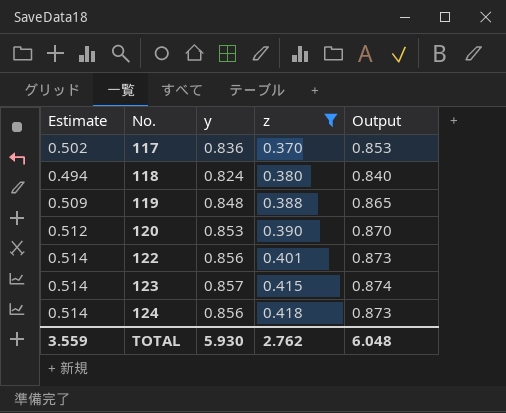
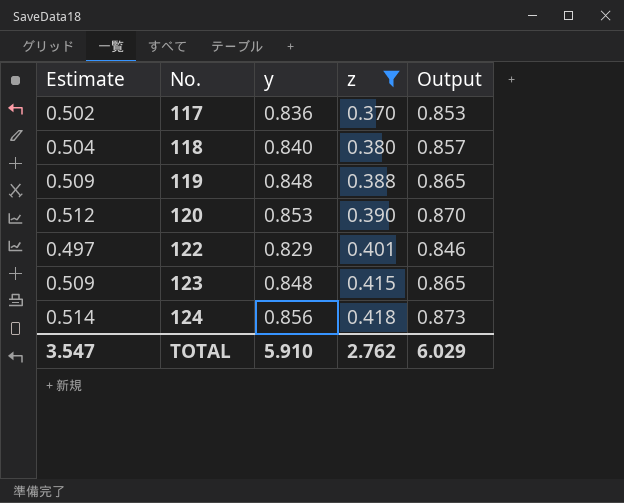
118 | Estimate: 0.494 -> 0.504
118 | y: 0.824 -> 0.840
118 | Output: 0.840 -> 0.857
122 | Estimate: 0.514 -> 0.497
122 | y: 0.856 -> 0.829
122 | Output: 0.873 -> 0.846
123 | Estimate: 0.514 -> 0.509
123 | y: 0.857 -> 0.848
123 | Output: 0.874 -> 0.865
TOTAL | Estimate: 3.559 -> 3.547
TOTAL | y: 5.930 -> 5.910
TOTAL | Output: 6.048 -> 6.029

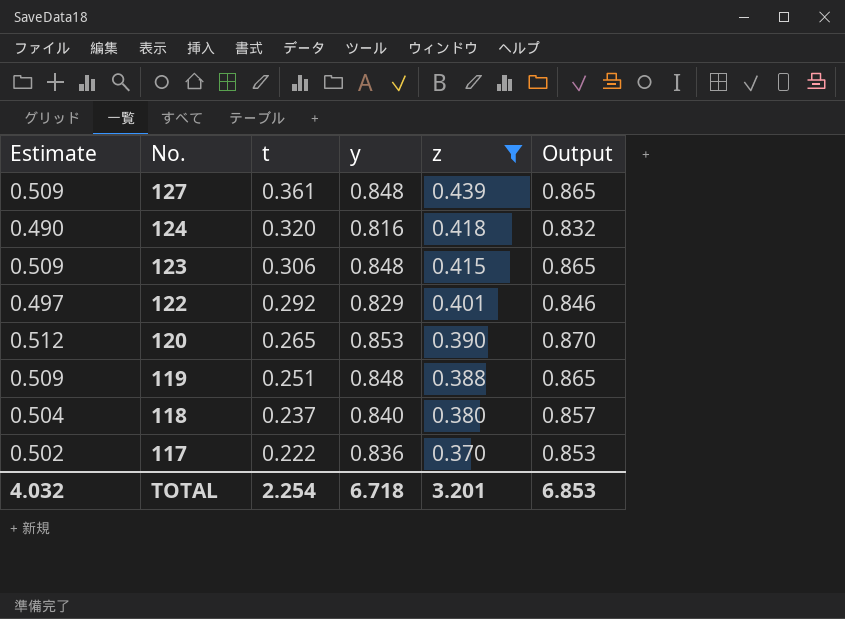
row order: No. ascending -> No. descending
column t | position: none -> 3
row 127: none -> 0.509 | 0.361 | 0.848 | 0.439 | 0.865
124 | Estimate: 0.514 -> 0.490
124 | y: 0.856 -> 0.816
124 | Output: 0.873 -> 0.832
TOTAL | Estimate: 3.547 -> 4.032
TOTAL | y: 5.910 -> 6.718
TOTAL | z: 2.762 -> 3.201
TOTAL | Output: 6.029 -> 6.853

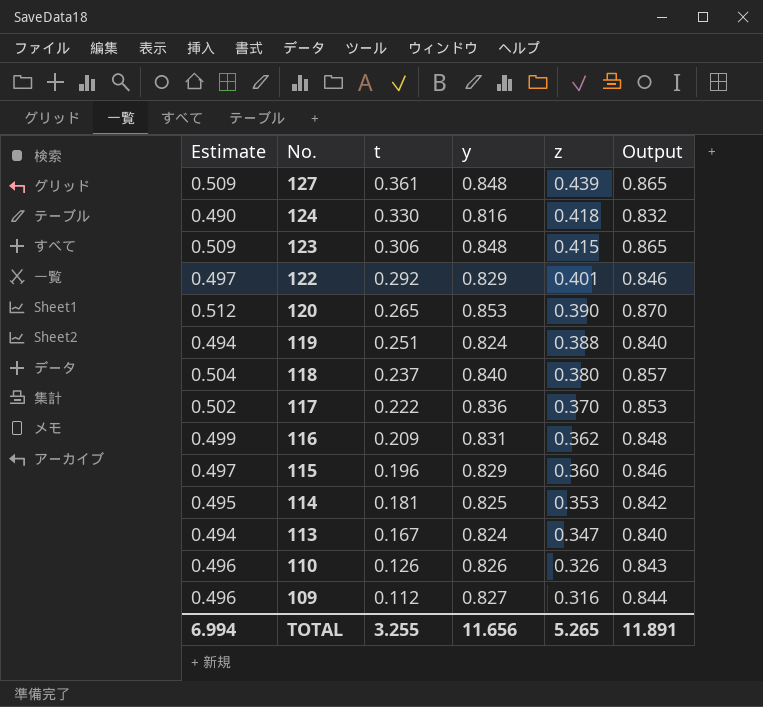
filter: z >= 0.370 -> none
124 | t: 0.320 -> 0.330
119 | Estimate: 0.509 -> 0.494
119 | y: 0.848 -> 0.824
119 | Output: 0.865 -> 0.840
TOTAL | Estimate: 4.032 -> 6.994
TOTAL | t: 2.254 -> 3.255
TOTAL | y: 6.718 -> 11.656
TOTAL | z: 3.201 -> 5.265
TOTAL | Output: 6.853 -> 11.891

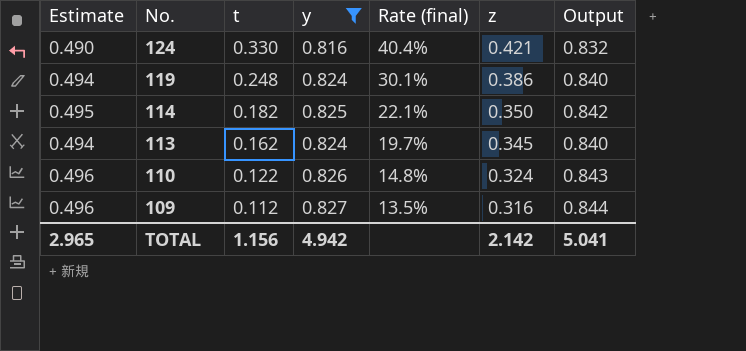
filter: none -> y <= 0.827
column Rate (final) | formula: none -> [t] / [y]
124 | z: 0.418 -> 0.421
119 | t: 0.251 -> 0.248
119 | z: 0.388 -> 0.386
114 | t: 0.181 -> 0.182
114 | z: 0.353 -> 0.350
113 | t: 0.167 -> 0.162
113 | z: 0.347 -> 0.345
110 | t: 0.126 -> 0.122
110 | z: 0.326 -> 0.324
TOTAL | Estimate: 6.994 -> 2.965
TOTAL | t: 3.255 -> 1.156
TOTAL | y: 11.656 -> 4.942
TOTAL | z: 5.265 -> 2.142
TOTAL | Output: 11.891 -> 5.041

